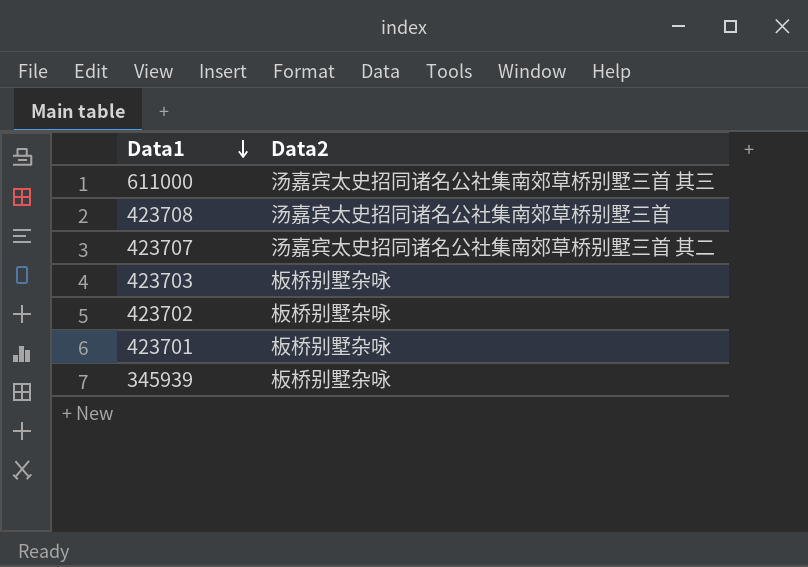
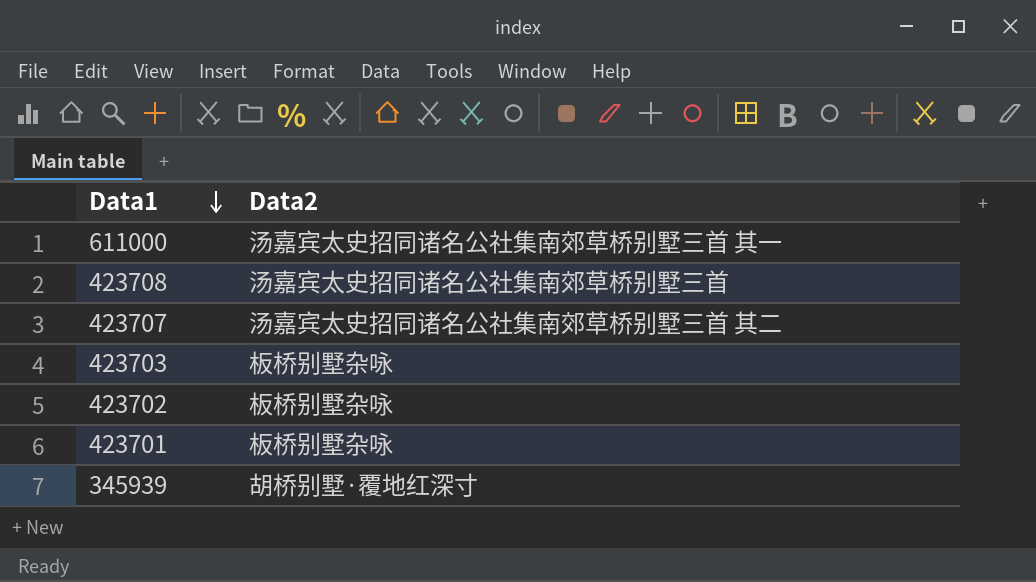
611000 | Data2: 汤嘉宾太史招同诸名公社集南郊草桥别墅三首 其三 -> 汤嘉宾太史招同诸名公社集南郊草桥别墅三首 其一
345939 | Data2: 板桥别墅杂咏 -> 胡桥别墅·覆地红深寸

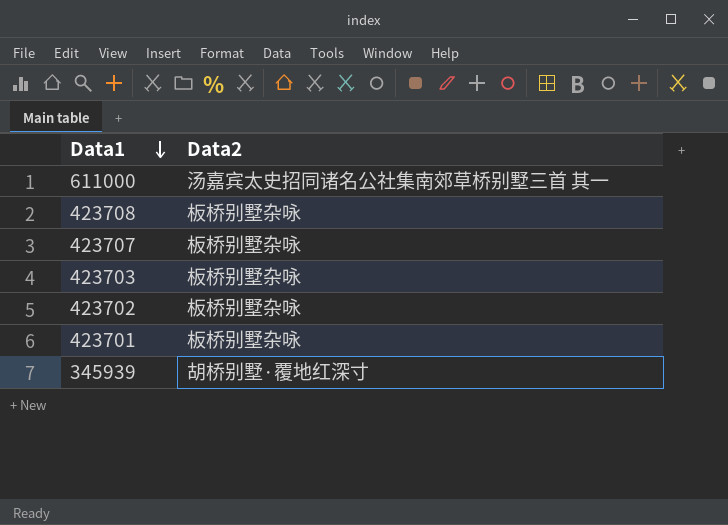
423708 | Data2: 汤嘉宾太史招同诸名公社集南郊草桥别墅三首 -> 板桥别墅杂咏
423707 | Data2: 汤嘉宾太史招同诸名公社集南郊草桥别墅三首 其二 -> 板桥别墅杂咏

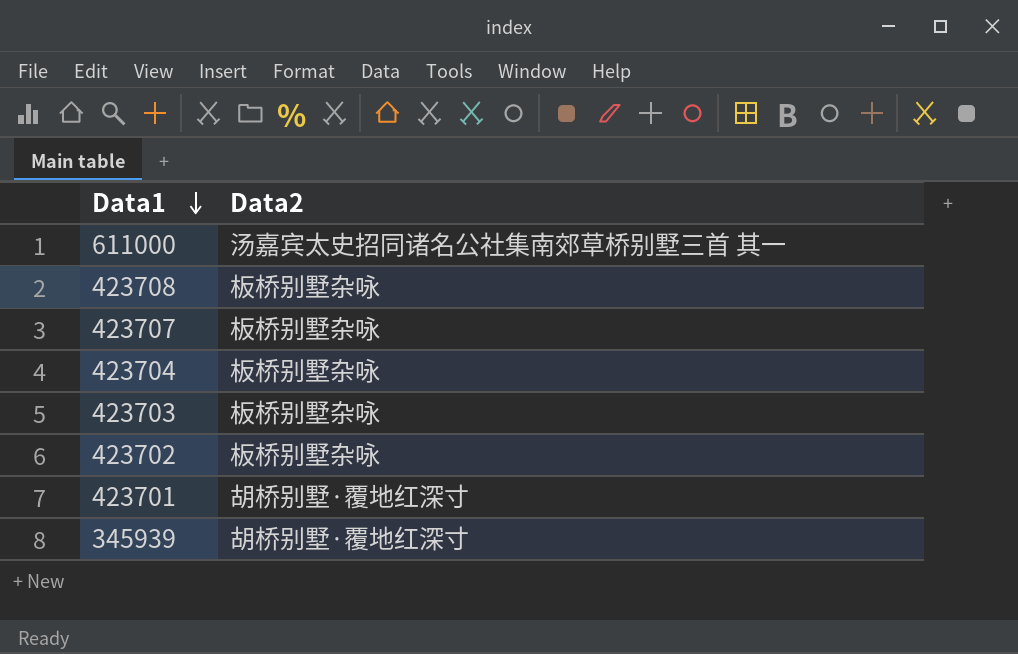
row 423704: none -> 板桥别墅杂咏
423701 | Data2: 板桥别墅杂咏 -> 胡桥别墅·覆地红深寸

